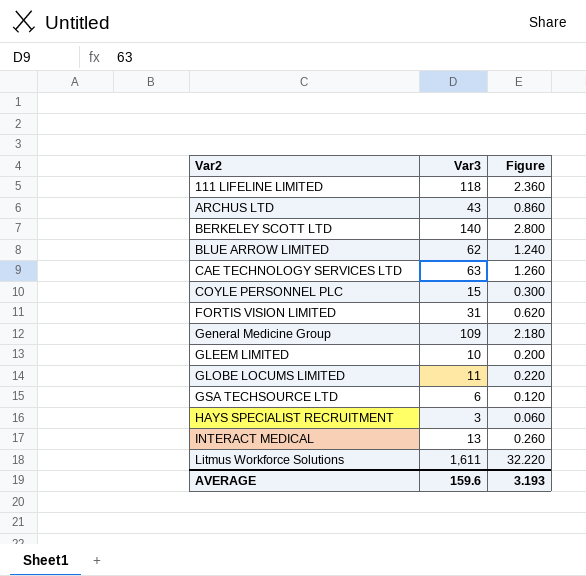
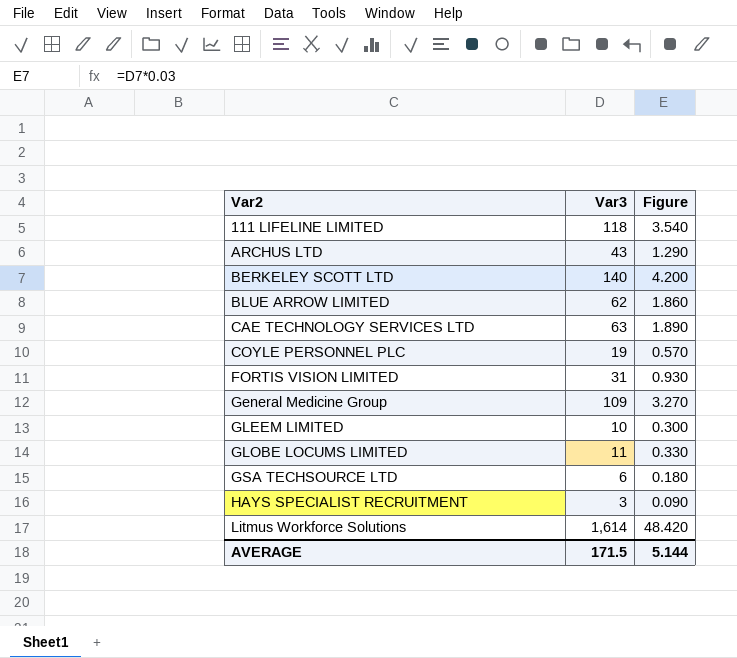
column Figure | formula: [Var3] * 0.02 -> [Var3] * 0.03
row INTERACT MEDICAL: 13 | 0.260 -> none
COYLE PERSONNEL PLC | Var3: 15 -> 19
Litmus Workforce Solutions | Var3: 1,611 -> 1,614
AVERAGE | Var3: 159.6 -> 171.5
AVERAGE | Figure: 3.193 -> 5.144

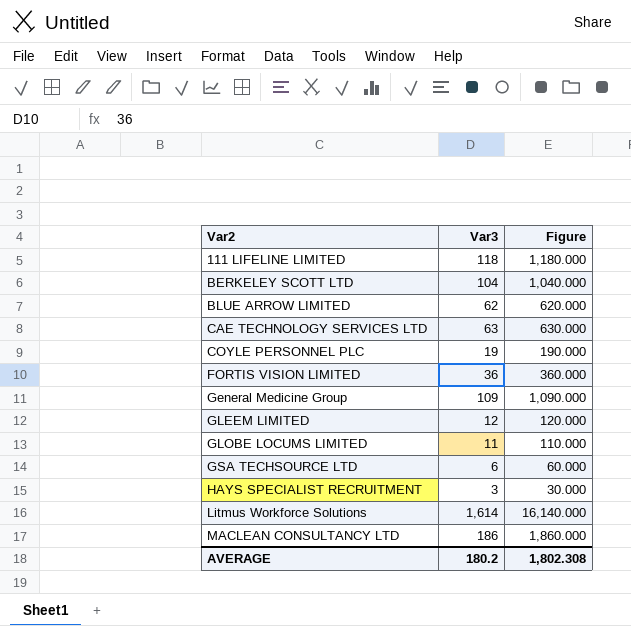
column Figure | formula: [Var3] * 0.03 -> [Var3] * 10
row ARCHUS LTD: 43 | 1.290 -> none
BERKELEY SCOTT LTD | Var3: 140 -> 104
FORTIS VISION LIMITED | Var3: 31 -> 36
GLEEM LIMITED | Var3: 10 -> 12
row MACLEAN CONSULTANCY LTD: none -> 186 | 1,860.000
AVERAGE | Var3: 171.5 -> 180.2
AVERAGE | Figure: 5.144 -> 1,802.308

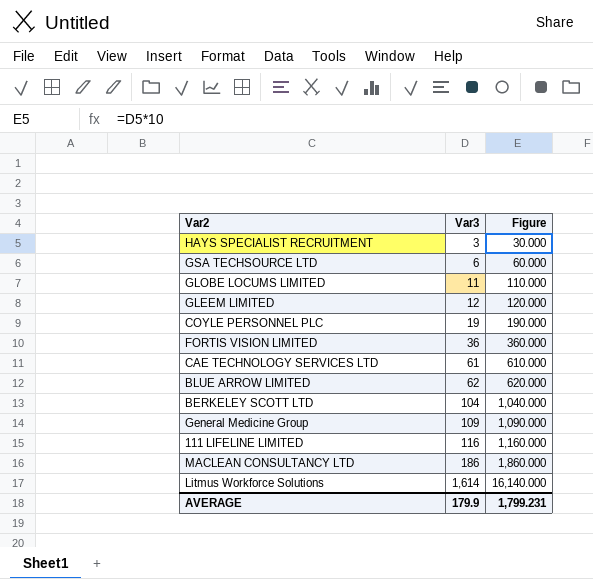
row order: Var2 ascending -> Var3 ascending
CAE TECHNOLOGY SERVICES LTD | Var3: 63 -> 61
CAE TECHNOLOGY SERVICES LTD | Figure: 630.000 -> 610.000
111 LIFELINE LIMITED | Var3: 118 -> 116
111 LIFELINE LIMITED | Figure: 1,180.000 -> 1,160.000
AVERAGE | Var3: 180.2 -> 179.9
AVERAGE | Figure: 1,802.308 -> 1,799.231

